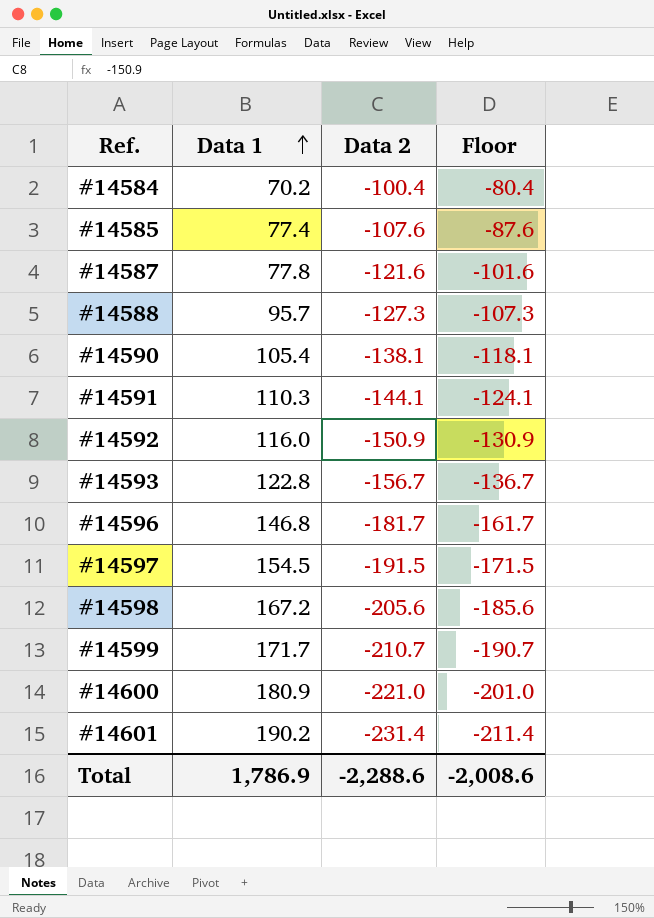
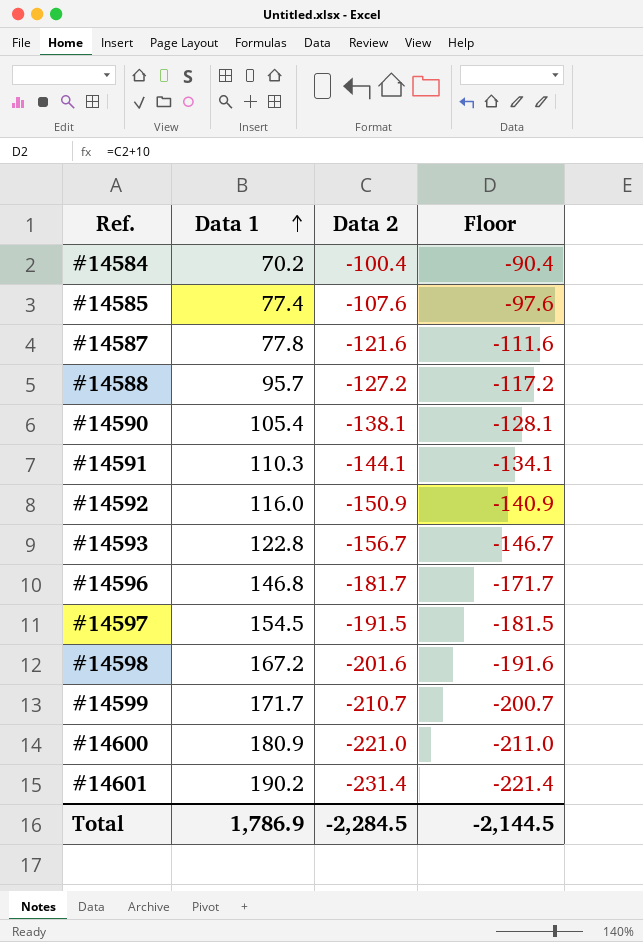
column Floor | formula: [Data 2] + 20 -> [Data 2] + 10
#14588 | Data 2: -127.3 -> -127.2
#14598 | Data 2: -205.6 -> -201.6
Total | Data 2: -2,288.6 -> -2,284.5
Total | Floor: -2,008.6 -> -2,144.5

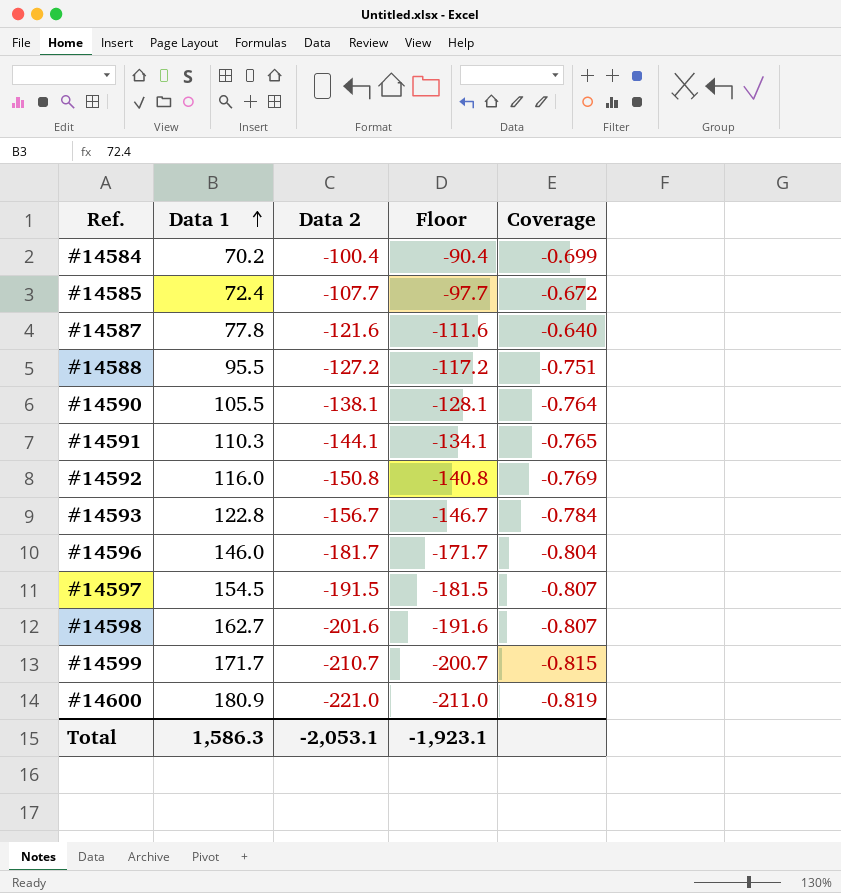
column Coverage | formula: none -> [Data 1] / [Data 2]
row #14601: 190.2 | -231.4 | -221.4 -> none
#14585 | Data 1: 77.4 -> 72.4
#14585 | Data 2: -107.6 -> -107.7
#14585 | Floor: -97.6 -> -97.7
#14588 | Data 1: 95.7 -> 95.5
#14590 | Data 1: 105.4 -> 105.5
#14592 | Data 2: -150.9 -> -150.8
#14592 | Floor: -140.9 -> -140.8
#14596 | Data 1: 146.8 -> 146.0
#14598 | Data 1: 167.2 -> 162.7
Total | Data 1: 1,786.9 -> 1,586.3
Total | Data 2: -2,284.5 -> -2,053.1
Total | Floor: -2,144.5 -> -1,923.1

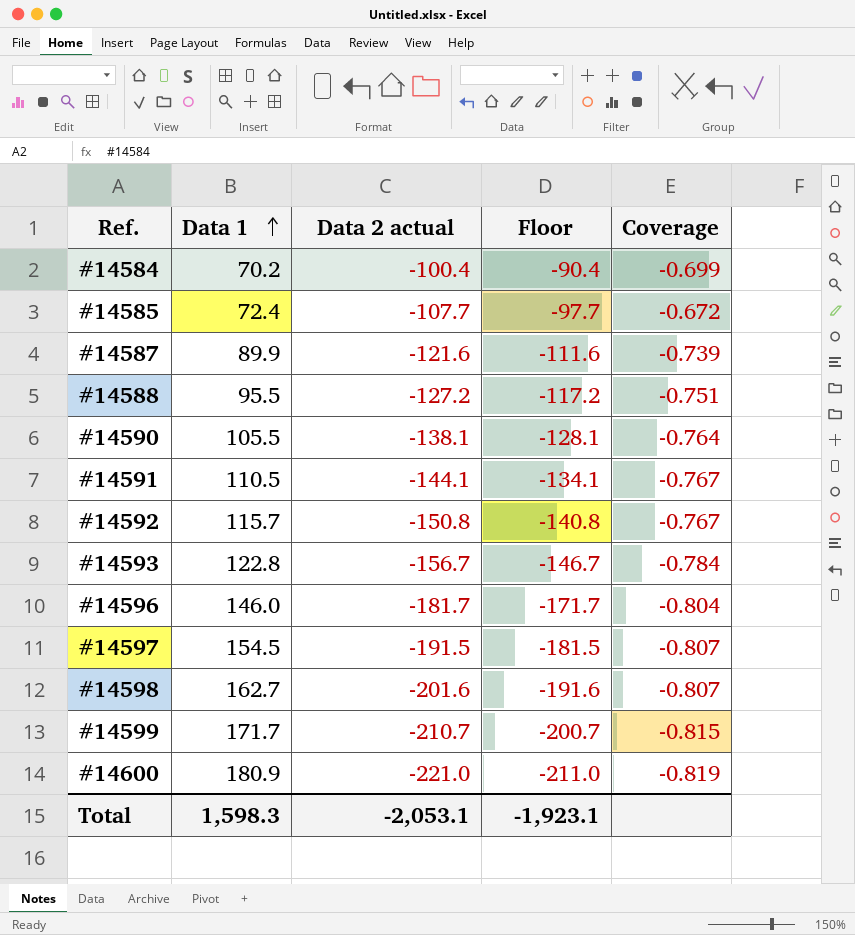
column name: Data 2 -> Data 2 actual
#14587 | Data 1: 77.8 -> 89.9
#14587 | Coverage: -0.640 -> -0.739
#14591 | Data 1: 110.3 -> 110.5
#14591 | Coverage: -0.765 -> -0.767
#14592 | Data 1: 116.0 -> 115.7
#14592 | Coverage: -0.769 -> -0.767
Total | Data 1: 1,586.3 -> 1,598.3

